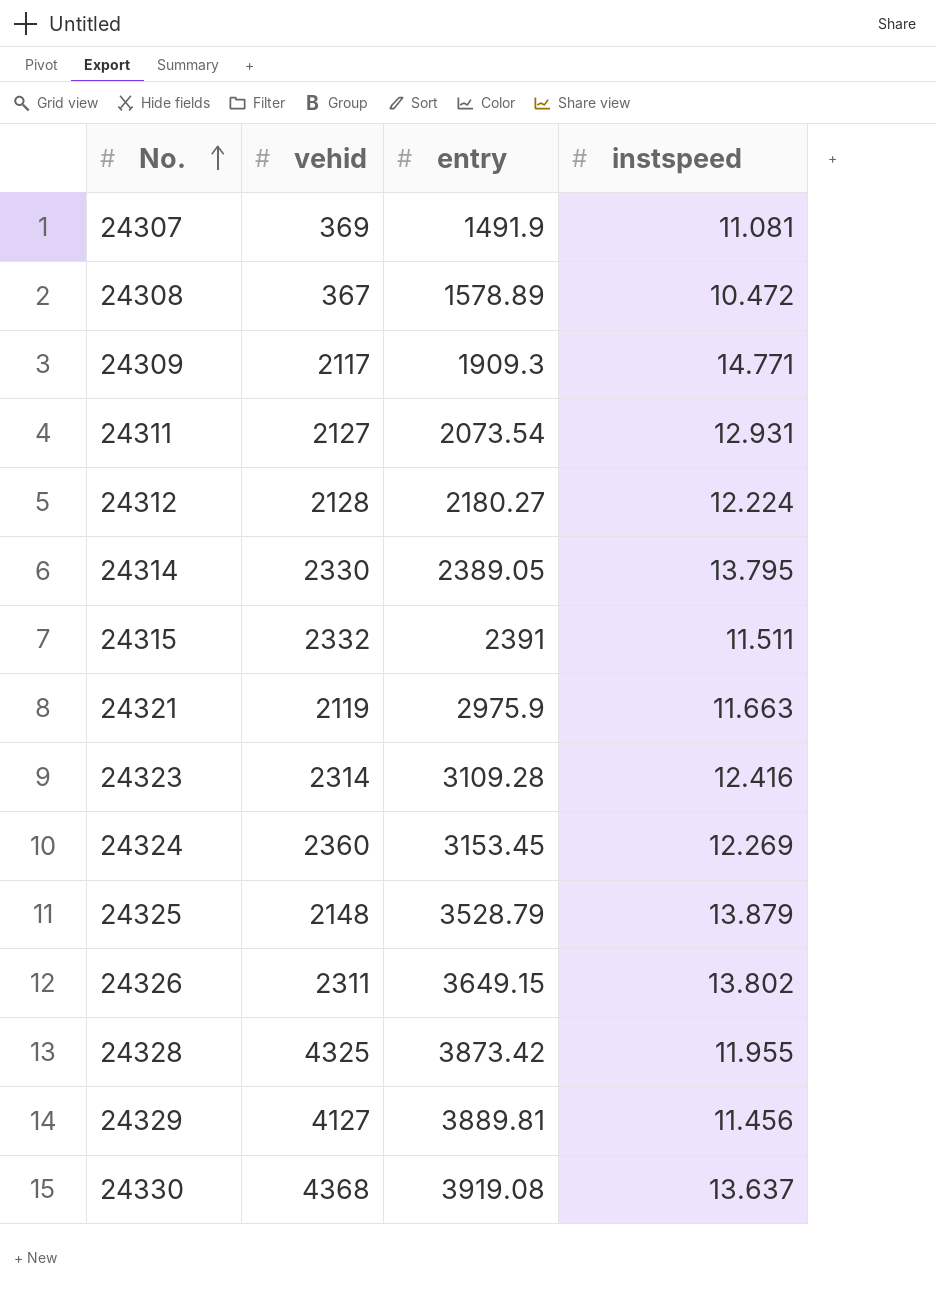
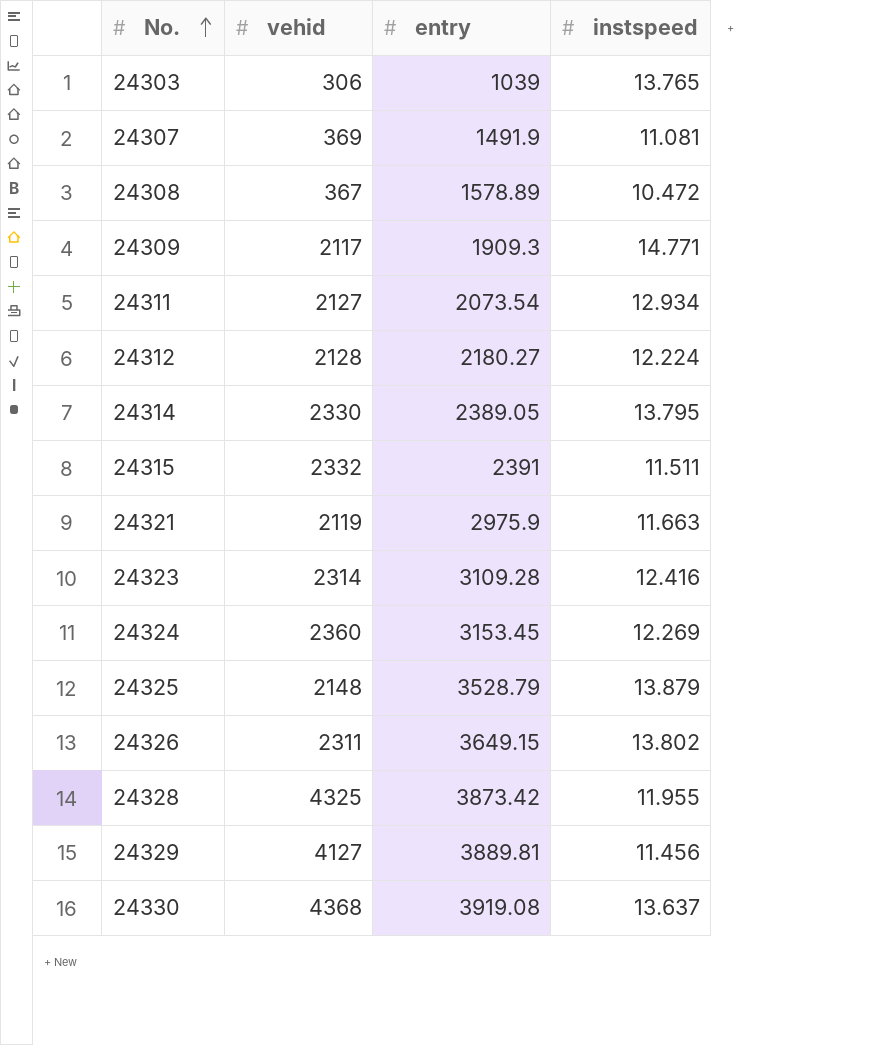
row 24303: none -> 306 | 1039 | 13.765
24311 | instspeed: 12.931 -> 12.934

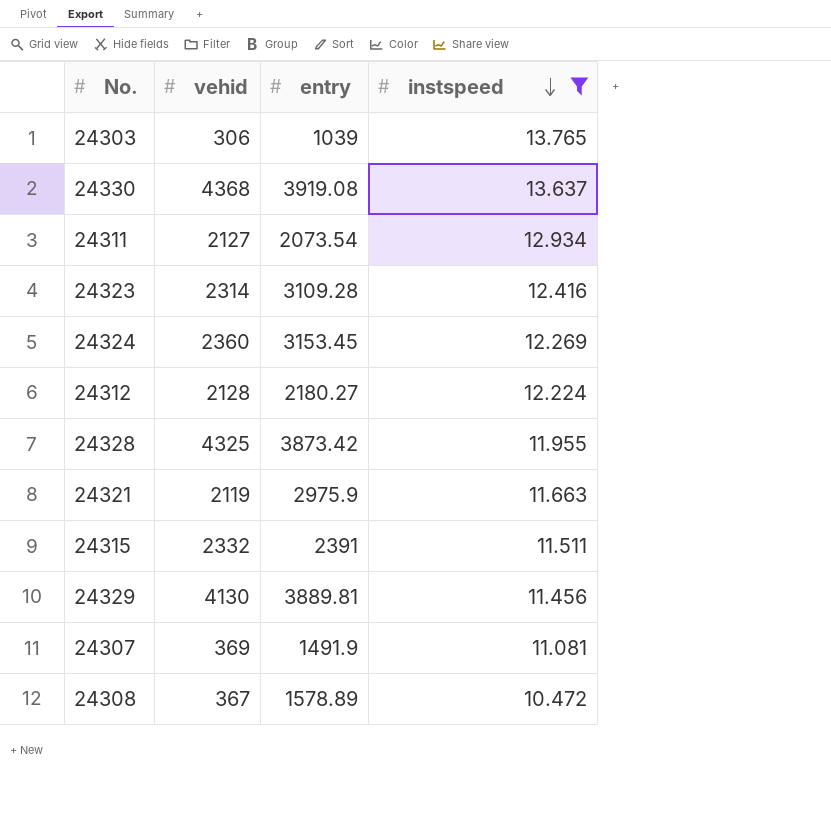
filter: none -> instspeed <= 13.765
row order: No. ascending -> instspeed descending
24329 | vehid: 4127 -> 4130

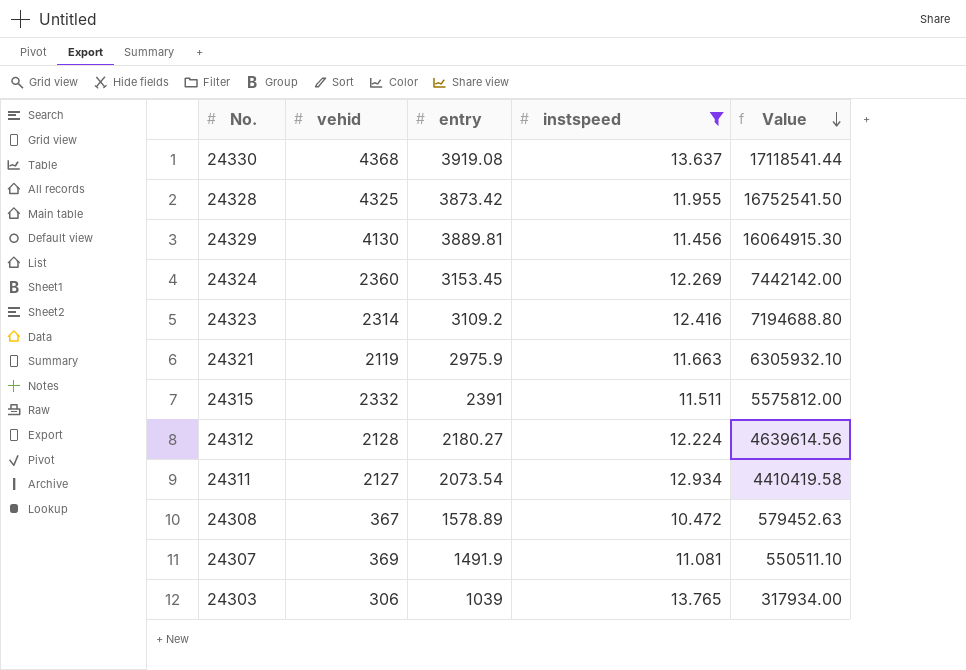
row order: instspeed descending -> Value descending
column Value | formula: none -> [vehid] * [entry]
24323 | entry: 3109.28 -> 3109.2

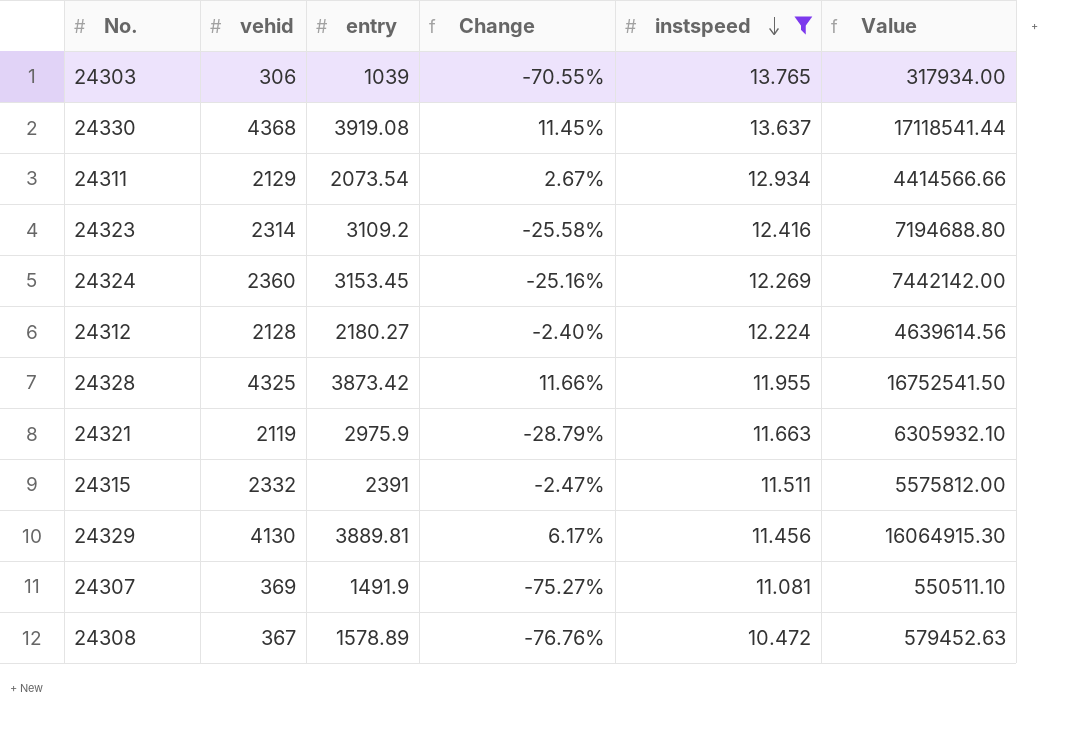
row order: Value descending -> instspeed descending
column Change | formula: none -> ([vehid] - [entry]) / [entry]
24311 | vehid: 2127 -> 2129
24311 | Value: 4410419.58 -> 4414566.66

